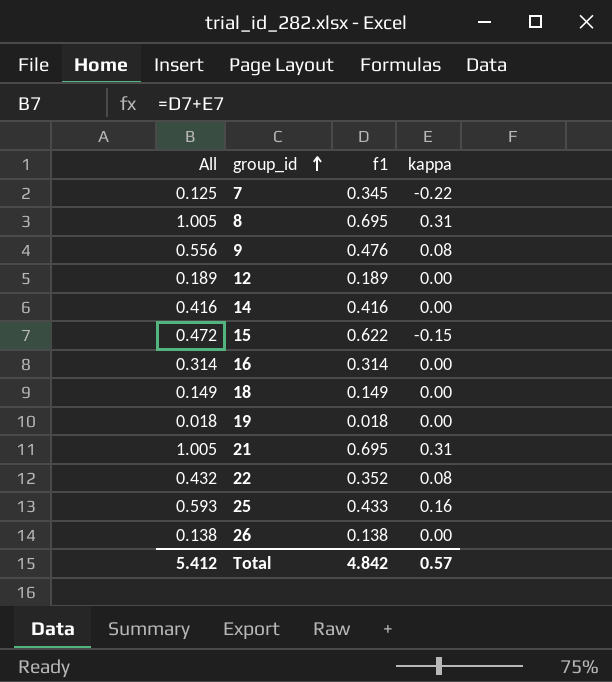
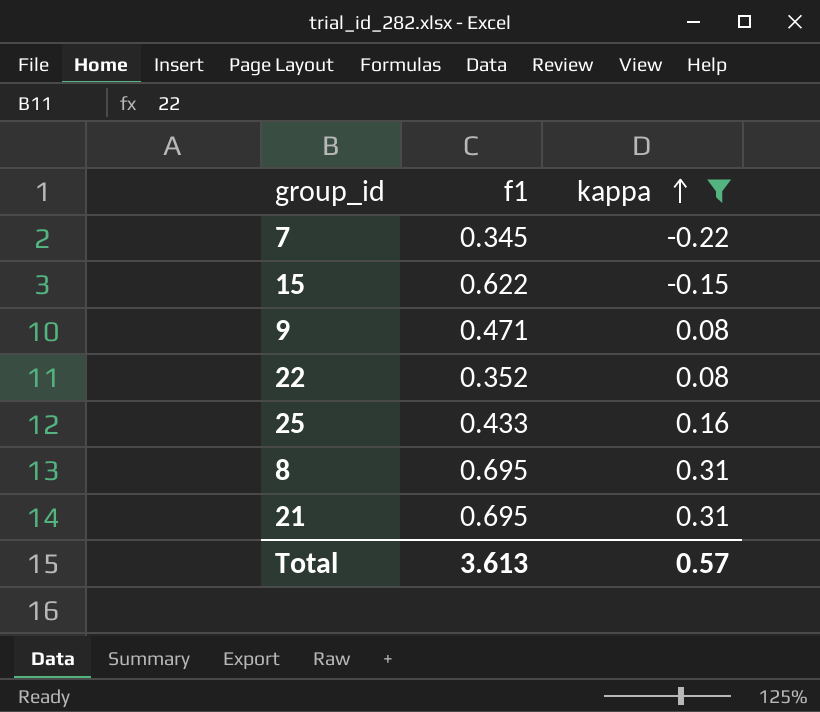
filter: none -> kappa != 0.00
row order: group_id ascending -> kappa ascending
column All | formula: [f1] + [kappa] -> none
9 | f1: 0.476 -> 0.471
Total | f1: 4.842 -> 3.613

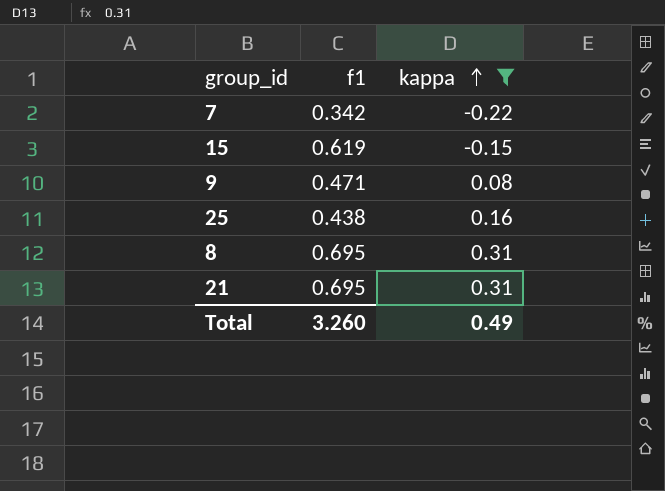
row 22: 0.352 | 0.08 -> none
7 | f1: 0.345 -> 0.342
15 | f1: 0.622 -> 0.619
25 | f1: 0.433 -> 0.438
Total | f1: 3.613 -> 3.260
Total | kappa: 0.57 -> 0.49

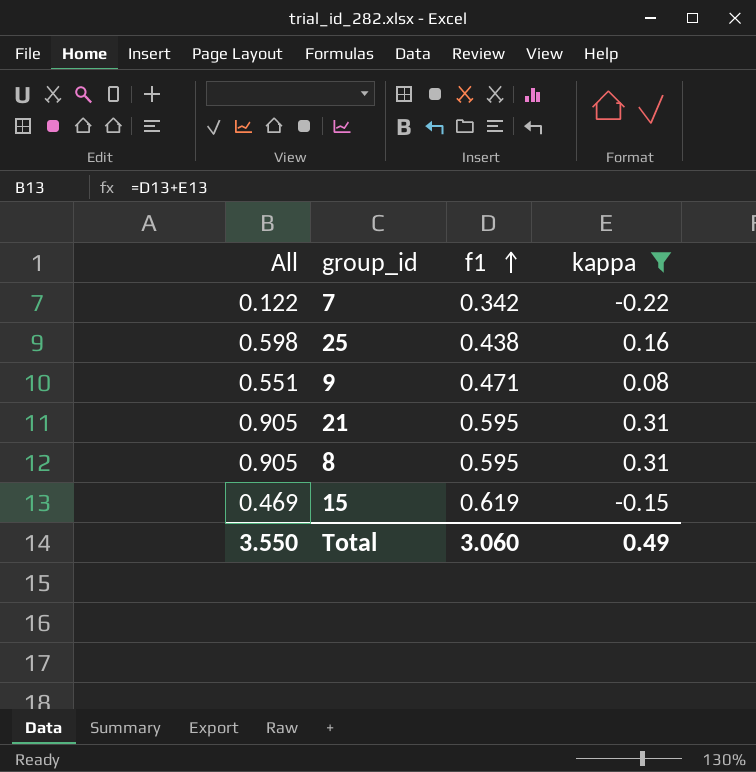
row order: kappa ascending -> f1 ascending
column All | formula: none -> [f1] + [kappa]
21 | f1: 0.695 -> 0.595
8 | f1: 0.695 -> 0.595
Total | f1: 3.260 -> 3.060

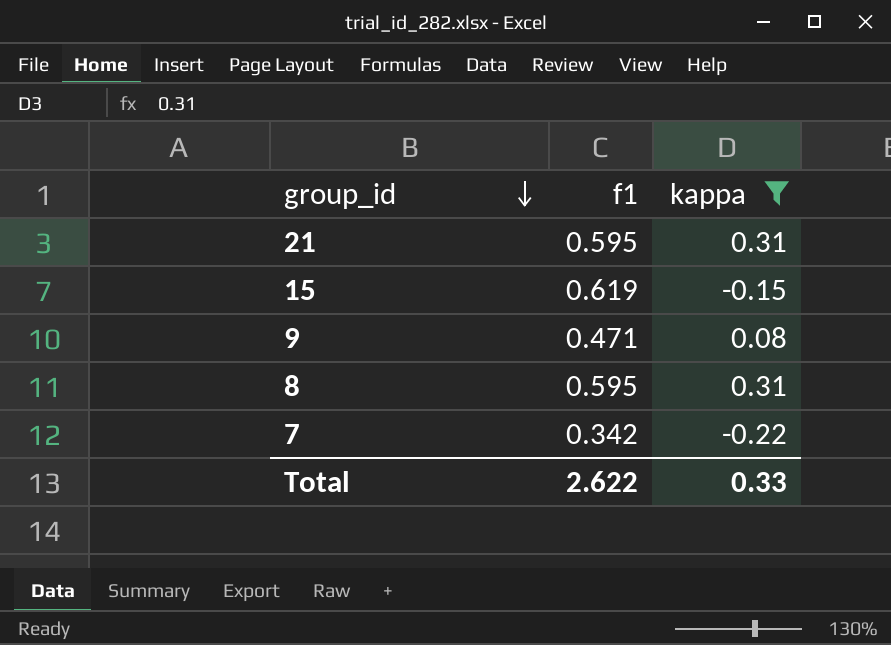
row order: f1 ascending -> group_id descending
column All | formula: [f1] + [kappa] -> none
row 25: 0.598 | 0.438 | 0.16 -> none
Total | f1: 3.060 -> 2.622
Total | kappa: 0.49 -> 0.33

